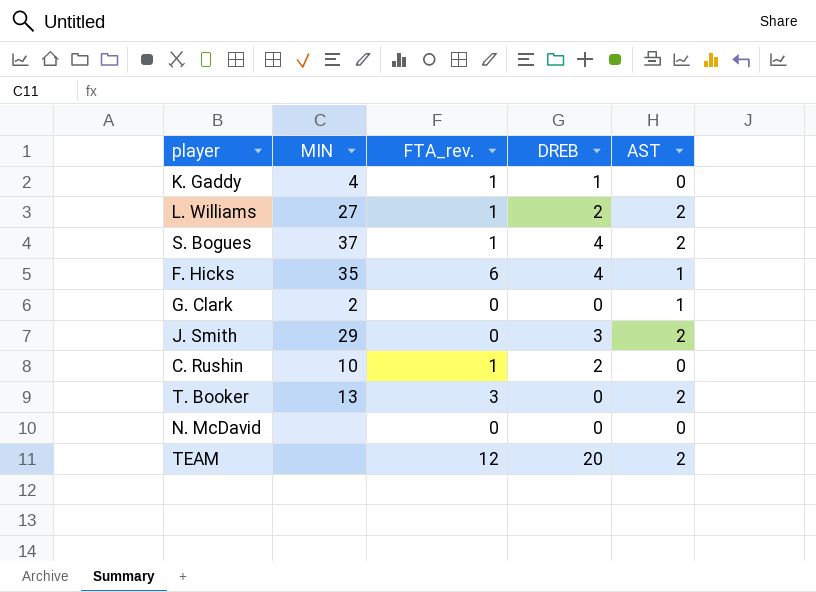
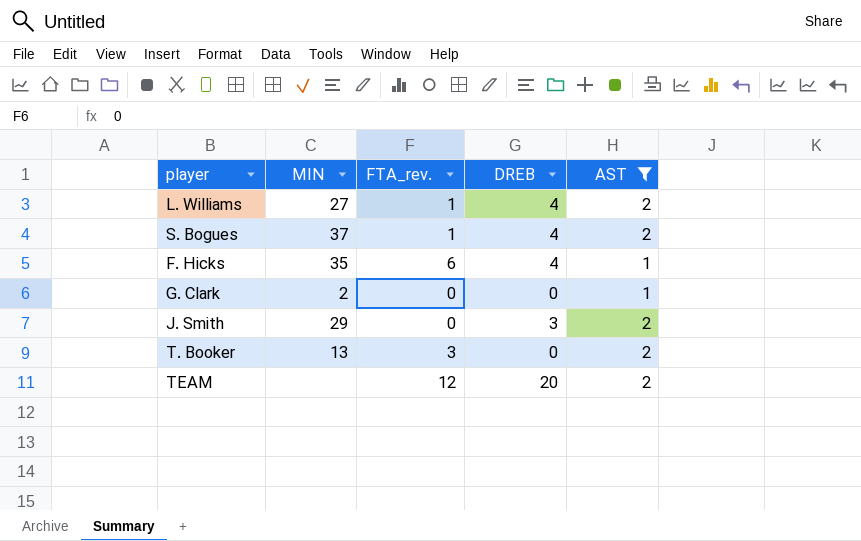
filter: none -> AST != 0
L. Williams | DREB: 2 -> 4

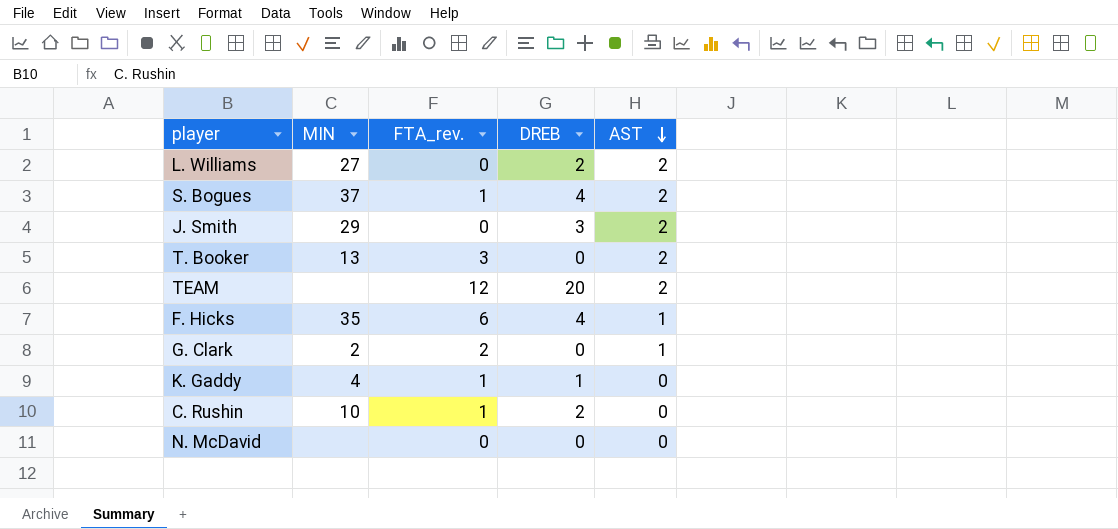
filter: AST != 0 -> none
row order: none -> AST descending
L. Williams | FTA_rev.: 1 -> 0
L. Williams | DREB: 4 -> 2
G. Clark | FTA_rev.: 0 -> 2

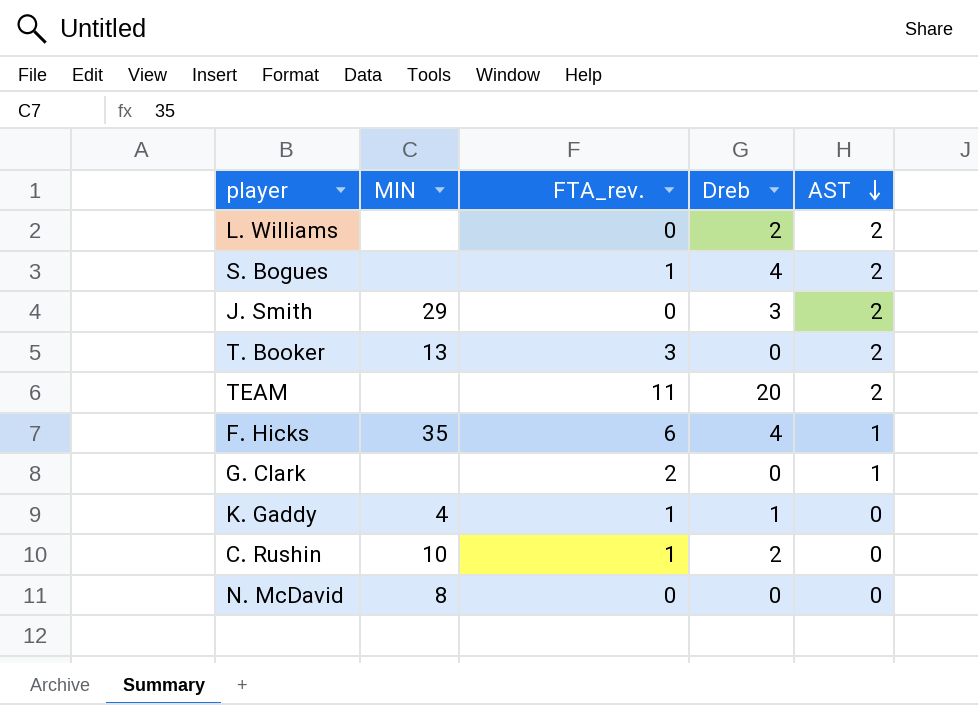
column name: DREB -> Dreb
L. Williams | MIN: 27 -> none
S. Bogues | MIN: 37 -> none
TEAM | FTA_rev.: 12 -> 11
G. Clark | MIN: 2 -> none
N. McDavid | MIN: none -> 8

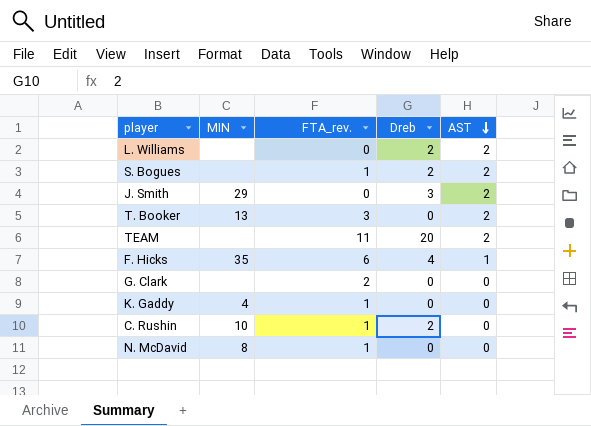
S. Bogues | Dreb: 4 -> 2
G. Clark | AST: 1 -> 0
K. Gaddy | Dreb: 1 -> 0
N. McDavid | FTA_rev.: 0 -> 1

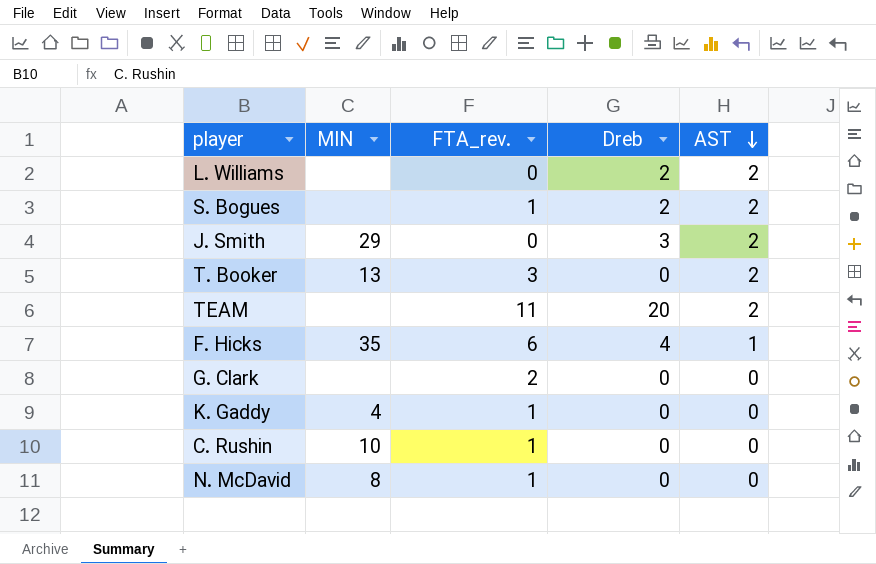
C. Rushin | Dreb: 2 -> 0

